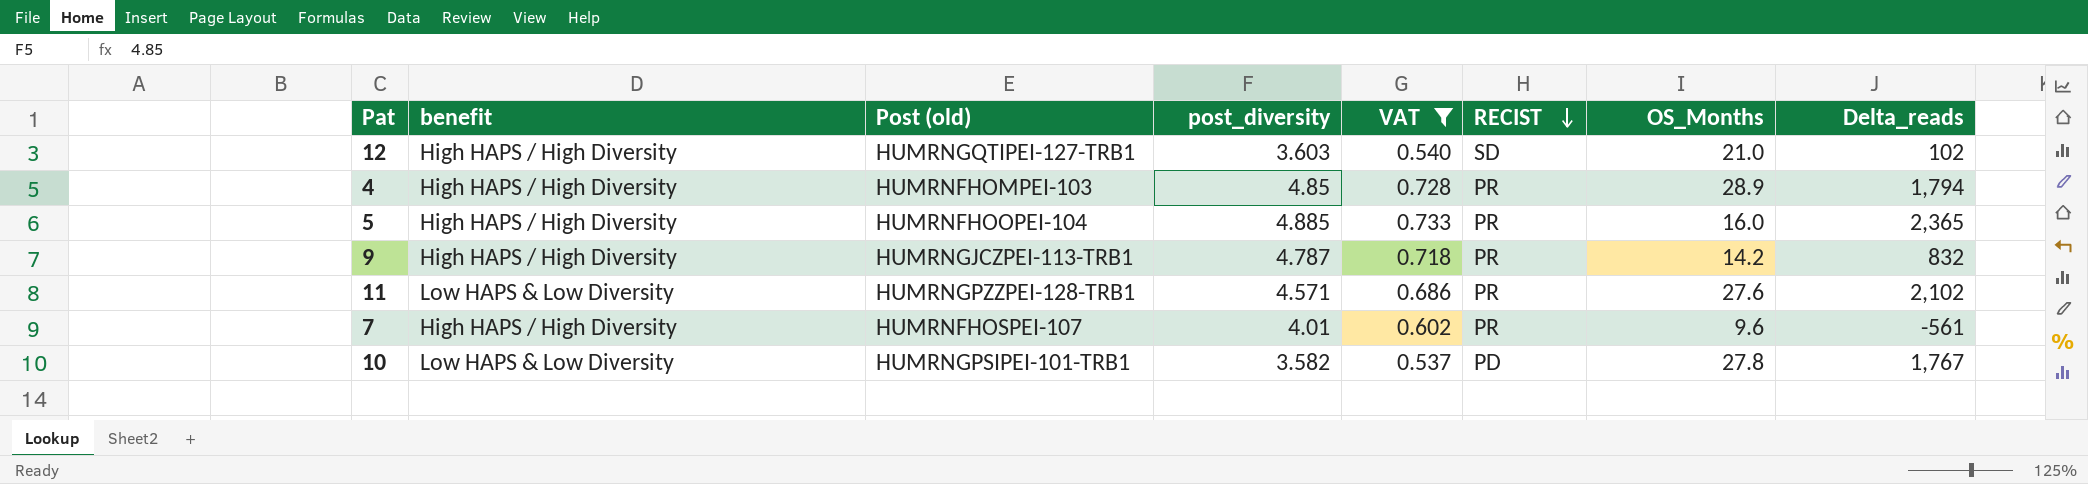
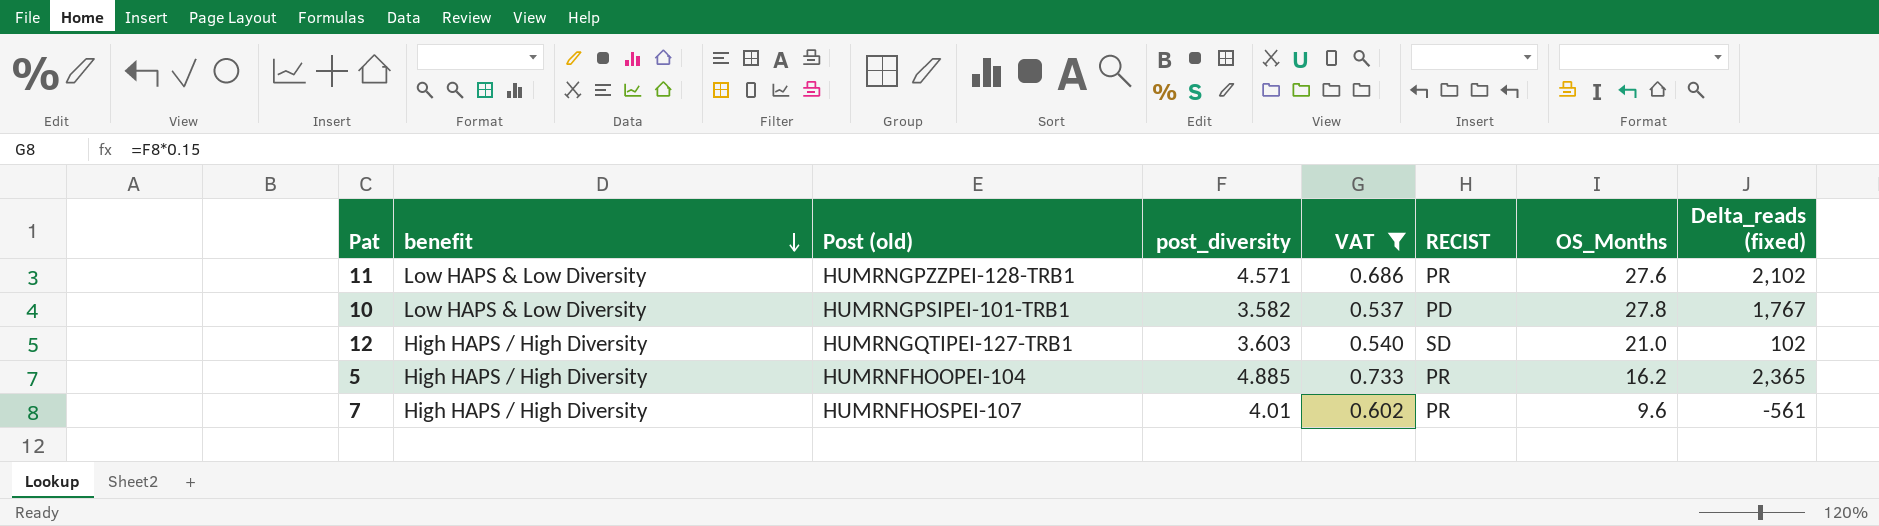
row order: RECIST descending -> benefit descending
column name: Delta_reads -> Delta_reads (fixed)
row 4: High HAPS / High Diversity | HUMRNFHOMPEI-103 | 4.85 | 0.728 | PR | 28.9 | 1,794 -> none
row 9: High HAPS / High Diversity | HUMRNGJCZPEI-113-TRB1 | 4.787 | 0.718 | PR | 14.2 | 832 -> none
5 | OS_Months: 16.0 -> 16.2

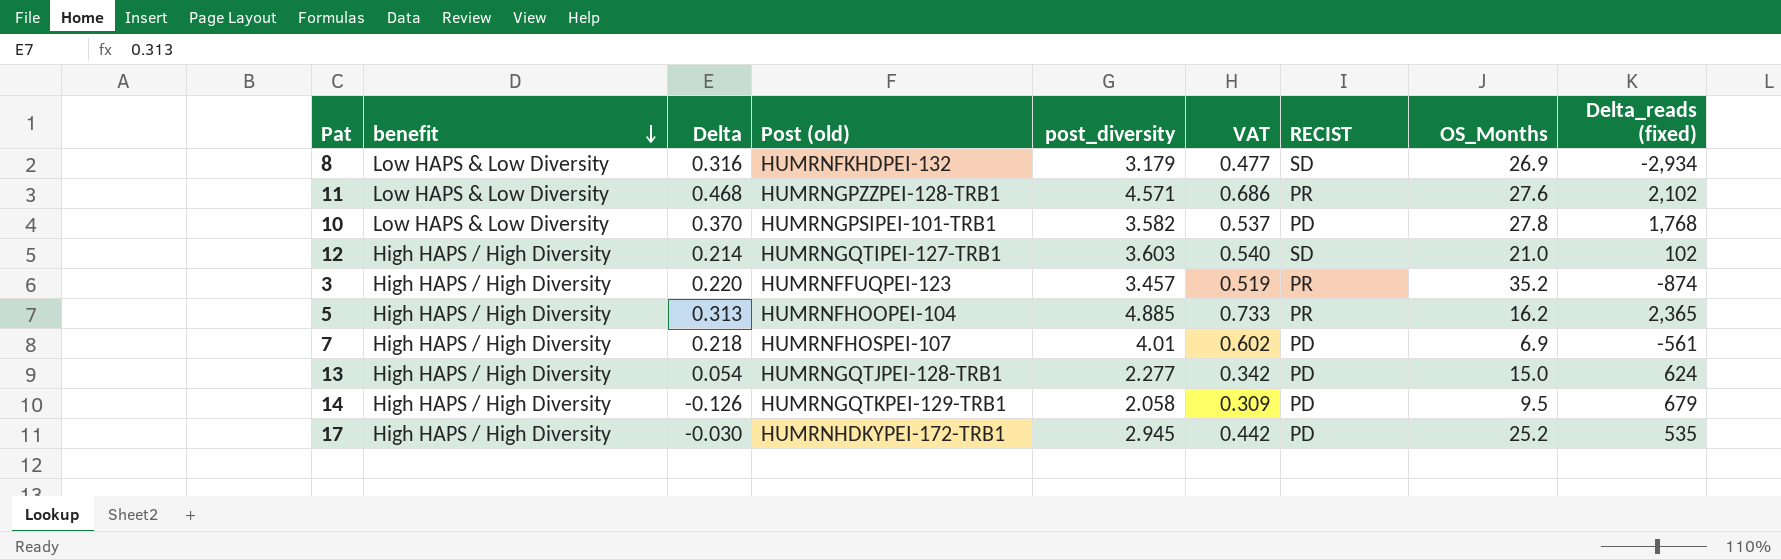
filter: VAT >= 0.537 -> none
column Delta | position: none -> 3
10 | Delta_reads (fixed): 1,767 -> 1,768
7 | RECIST: PR -> PD
7 | OS_Months: 9.6 -> 6.9

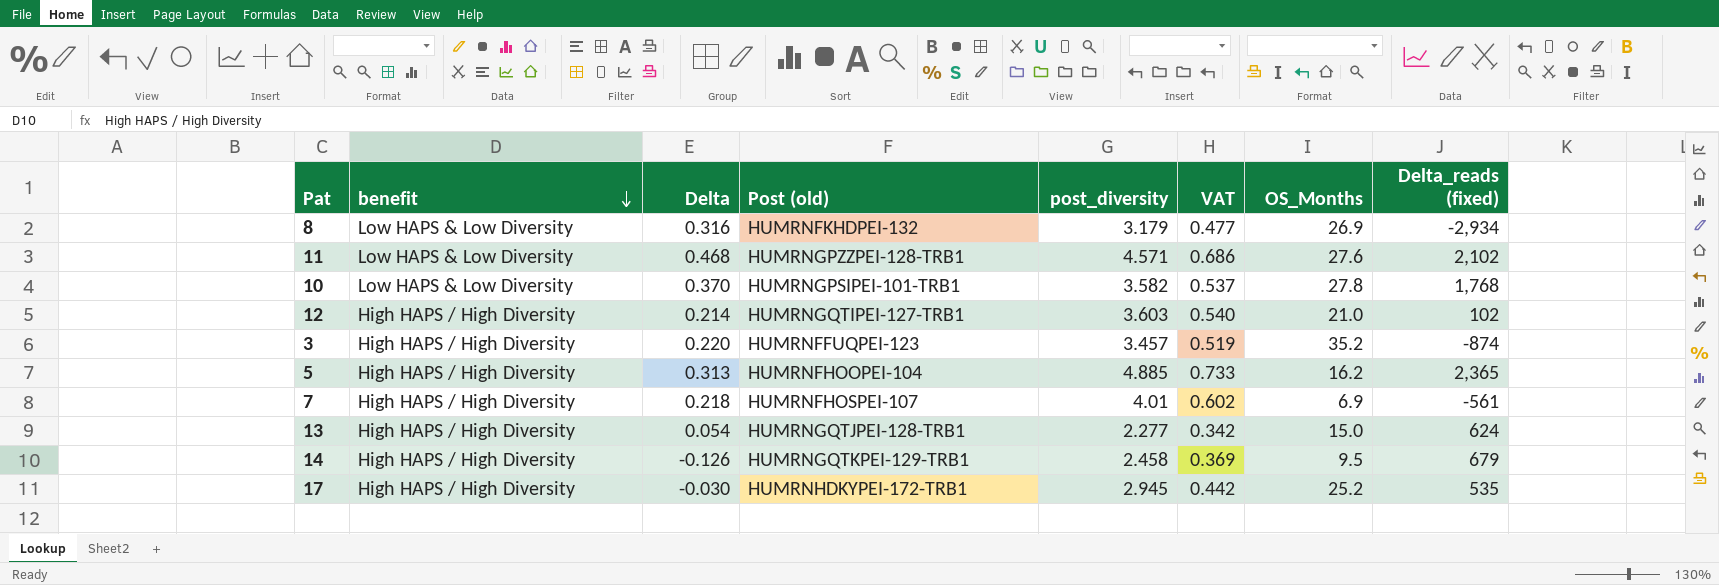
column RECIST | position: 7 -> none
14 | post_diversity: 2.058 -> 2.458
14 | VAT: 0.309 -> 0.369

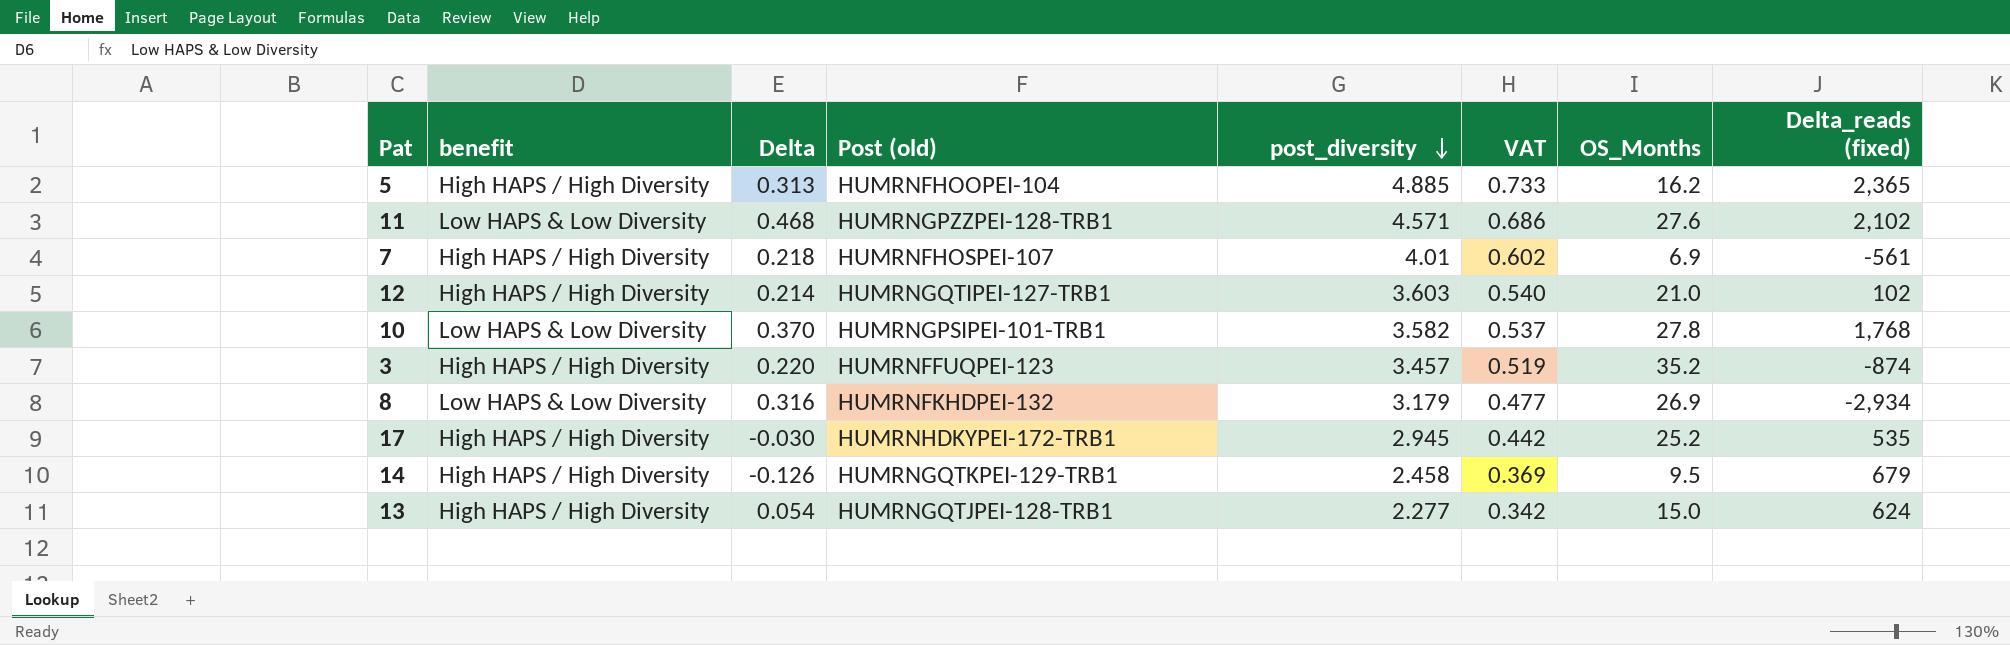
row order: benefit descending -> post_diversity descending

